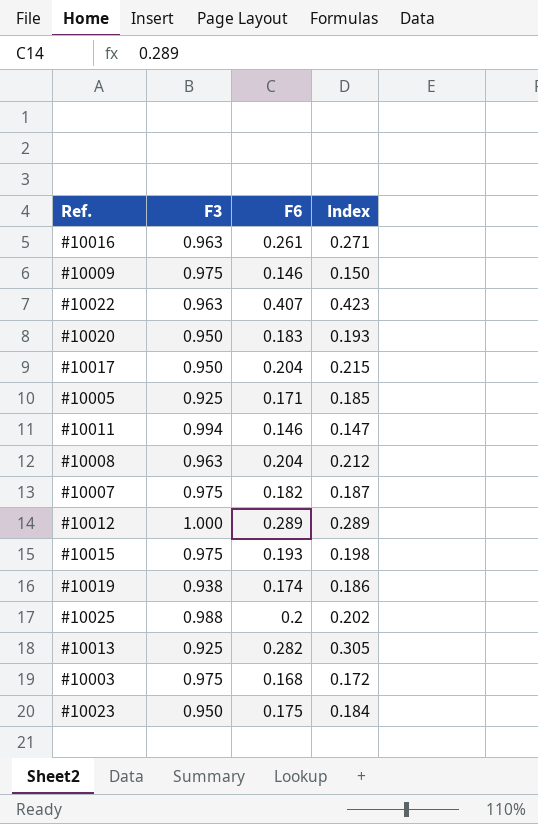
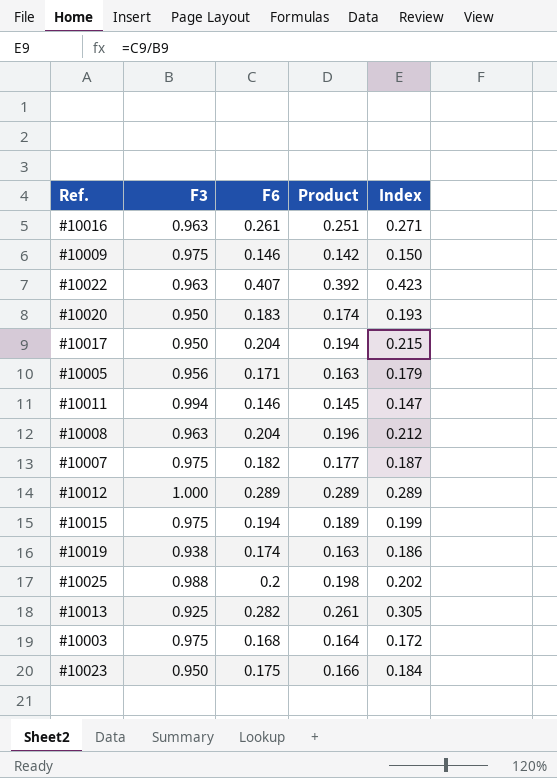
column Product | formula: none -> [F3] * [F6]
#10005 | F3: 0.925 -> 0.956
#10005 | Index: 0.185 -> 0.179
#10015 | F6: 0.193 -> 0.194
#10015 | Index: 0.198 -> 0.199

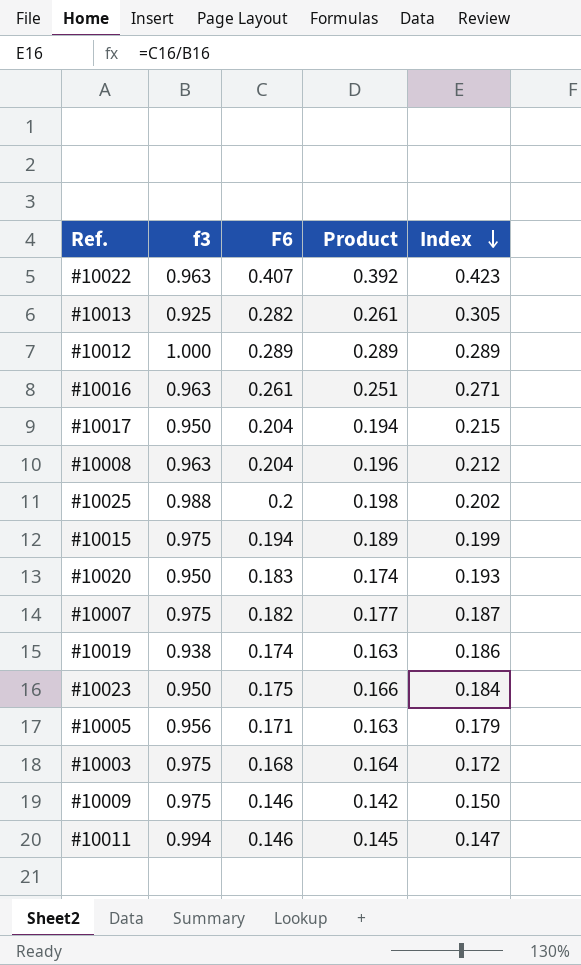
row order: none -> Index descending
column name: F3 -> f3

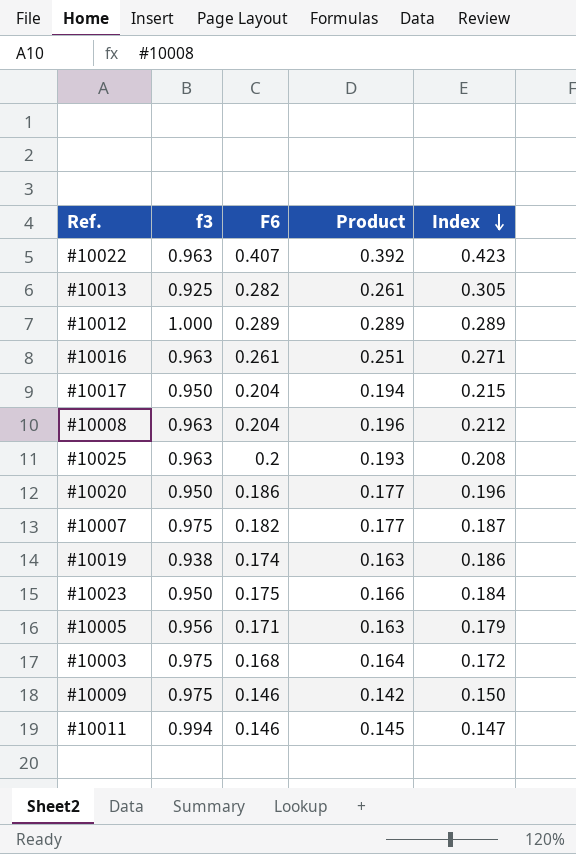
row #10015: 0.975 | 0.194 | 0.189 | 0.199 -> none
#10025 | f3: 0.988 -> 0.963
#10025 | Product: 0.198 -> 0.193
#10025 | Index: 0.202 -> 0.208
#10020 | F6: 0.183 -> 0.186
#10020 | Product: 0.174 -> 0.177
#10020 | Index: 0.193 -> 0.196

